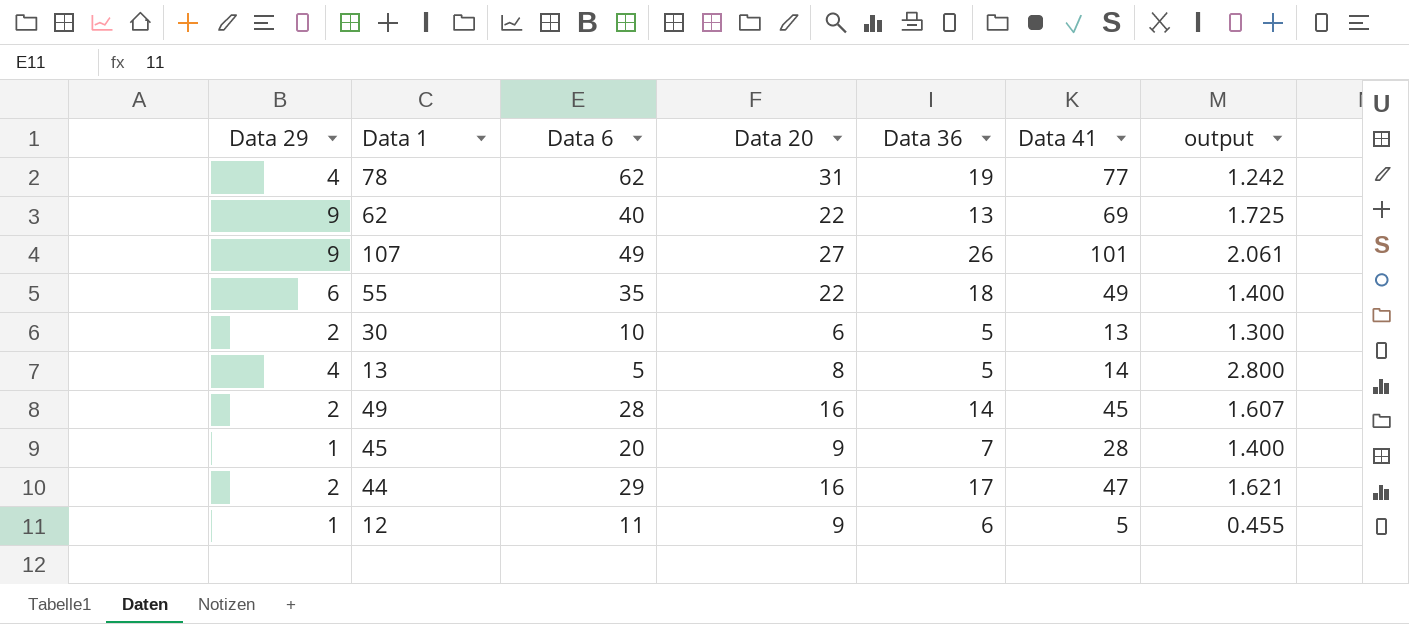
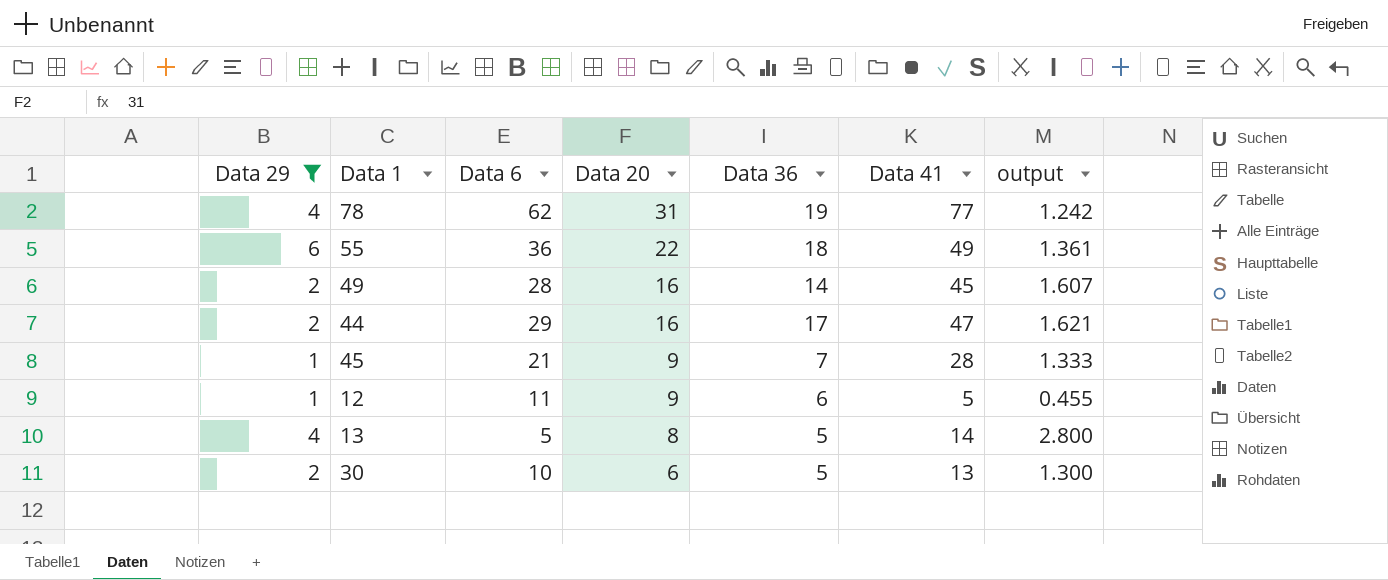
filter: none -> Data 29 != 9
row order: none -> Data 20 descending
55 | Data 6: 35 -> 36
55 | output: 1.400 -> 1.361
45 | Data 6: 20 -> 21
45 | output: 1.400 -> 1.333

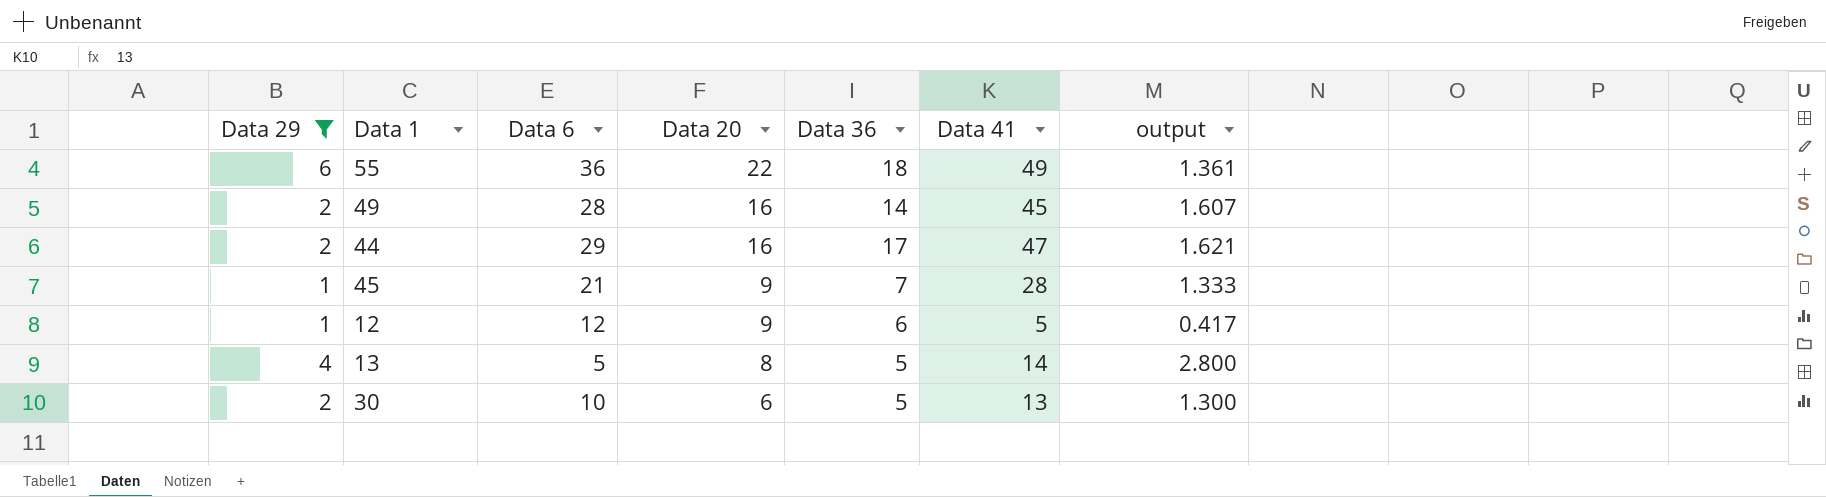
row 78: 4 | 62 | 31 | 19 | 77 | 1.242 -> none
12 | Data 6: 11 -> 12
12 | output: 0.455 -> 0.417

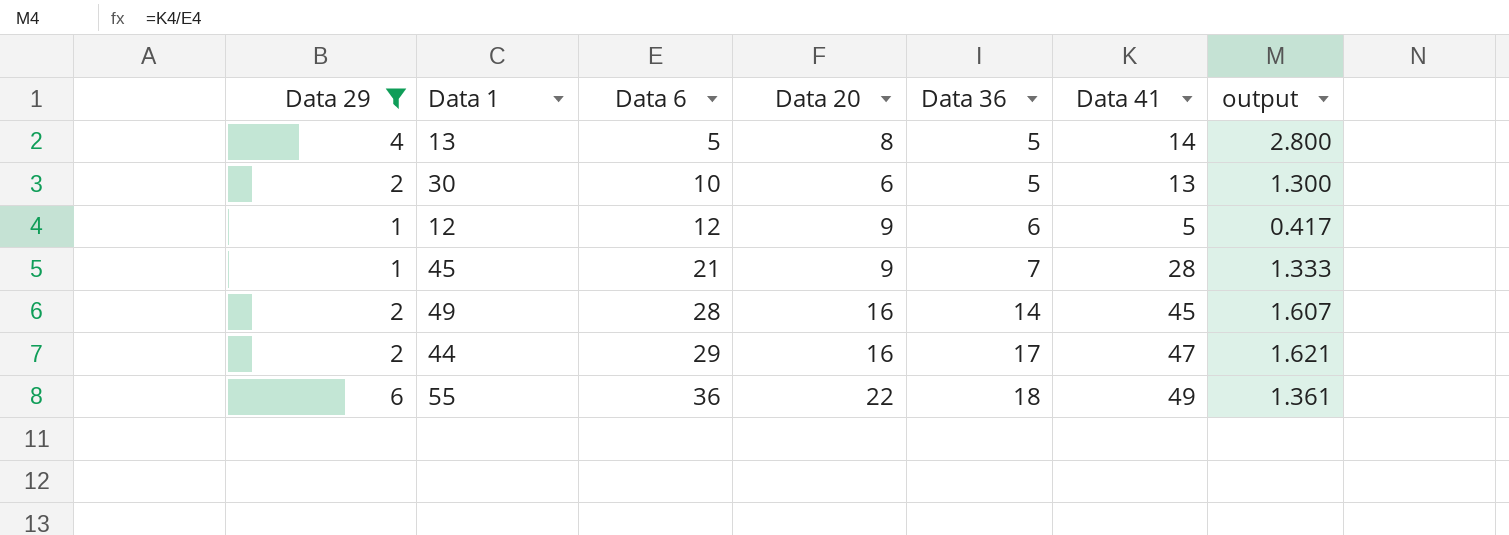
row order: Data 20 descending -> Data 6 ascending

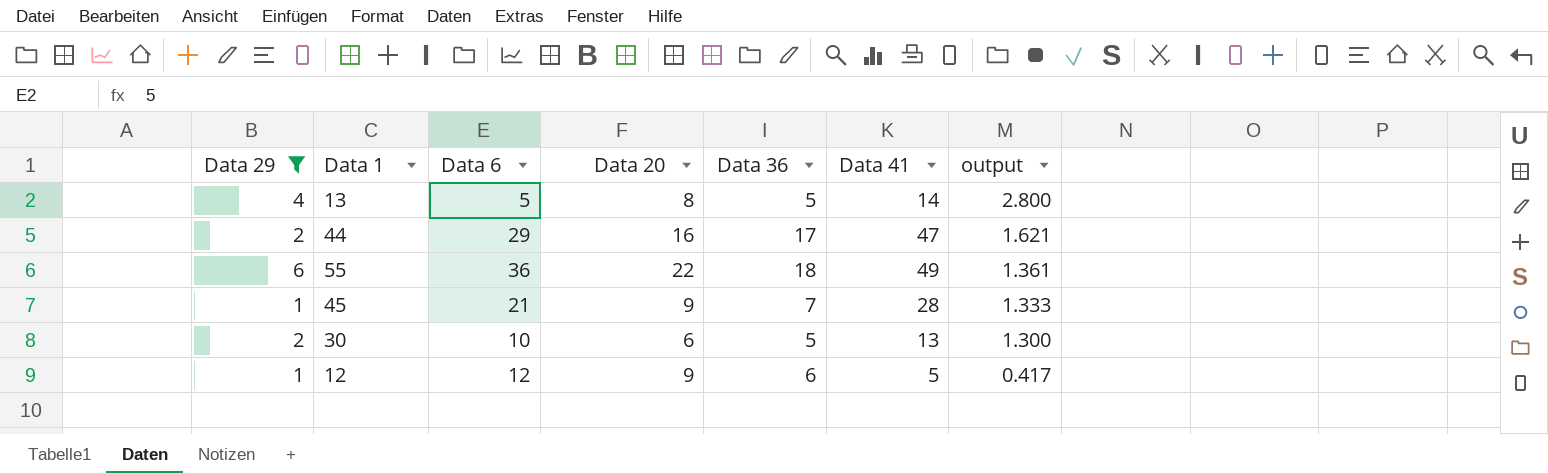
row order: Data 6 ascending -> output descending
row 49: 2 | 28 | 16 | 14 | 45 | 1.607 -> none

